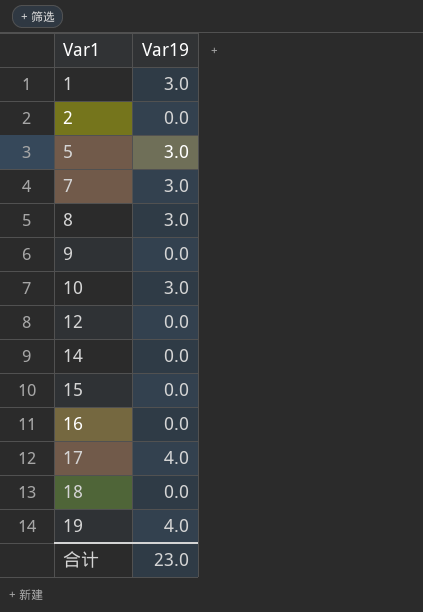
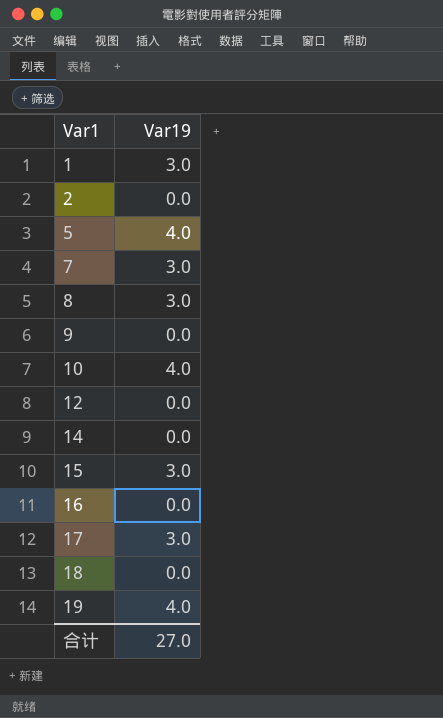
5 | Var19: 3.0 -> 4.0
10 | Var19: 3.0 -> 4.0
15 | Var19: 0.0 -> 3.0
17 | Var19: 4.0 -> 3.0
合计 | Var19: 23.0 -> 27.0

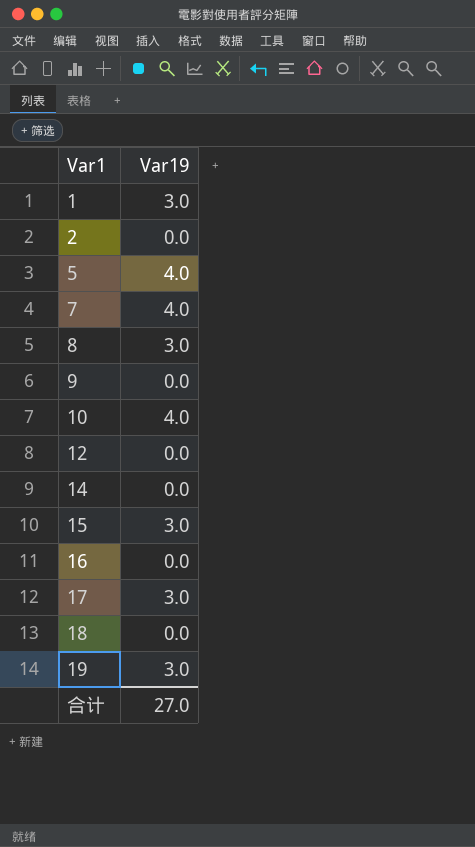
7 | Var19: 3.0 -> 4.0
19 | Var19: 4.0 -> 3.0

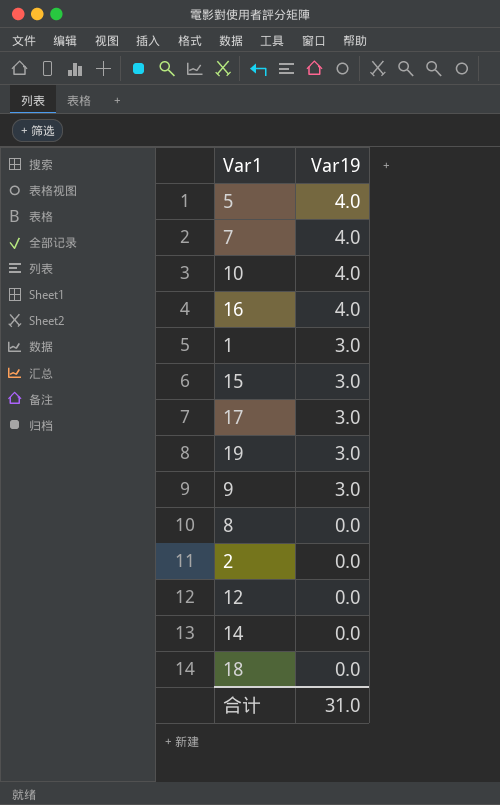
row order: Var1 ascending -> Var19 descending
16 | Var19: 0.0 -> 4.0
9 | Var19: 0.0 -> 3.0
8 | Var19: 3.0 -> 0.0
合计 | Var19: 27.0 -> 31.0

